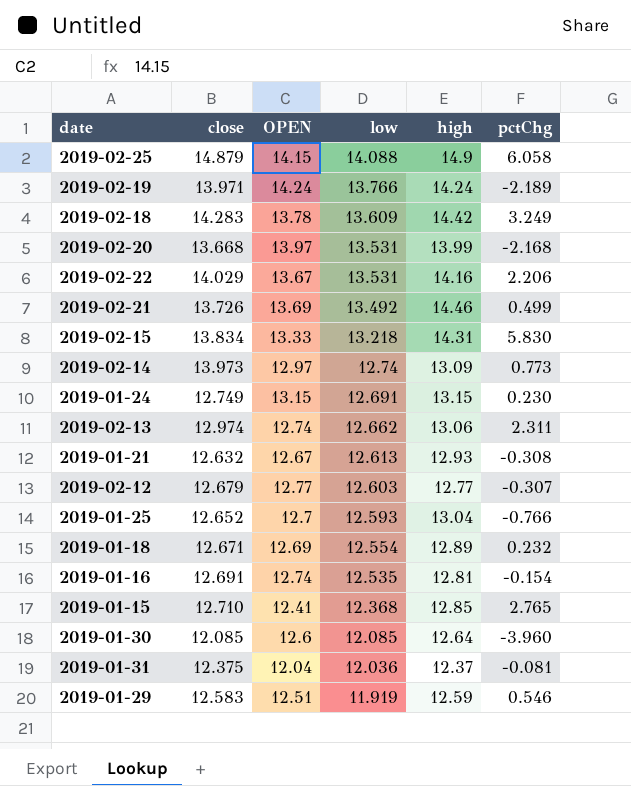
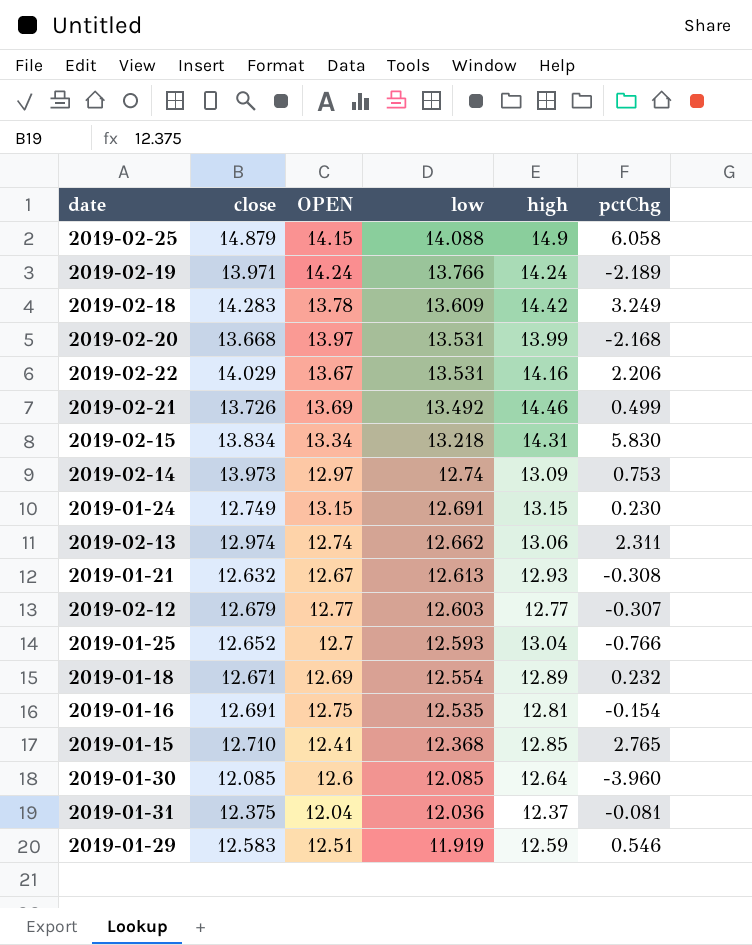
2019-02-15 | OPEN: 13.33 -> 13.34
2019-02-14 | pctChg: 0.773 -> 0.753
2019-01-16 | OPEN: 12.74 -> 12.75

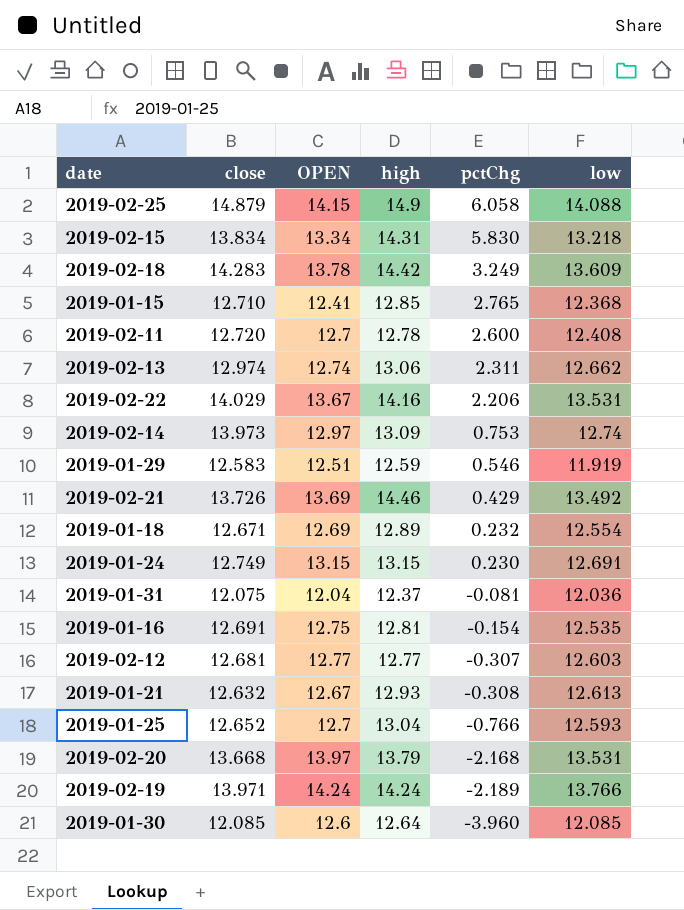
row order: low descending -> pctChg descending
column low | position: 4 -> 6
row 2019-02-11: none -> 12.720 | 12.7 | 12.78 | 2.600 | 12.408
2019-02-21 | pctChg: 0.499 -> 0.429
2019-01-31 | close: 12.375 -> 12.075
2019-02-12 | close: 12.679 -> 12.681
2019-02-20 | high: 13.99 -> 13.79

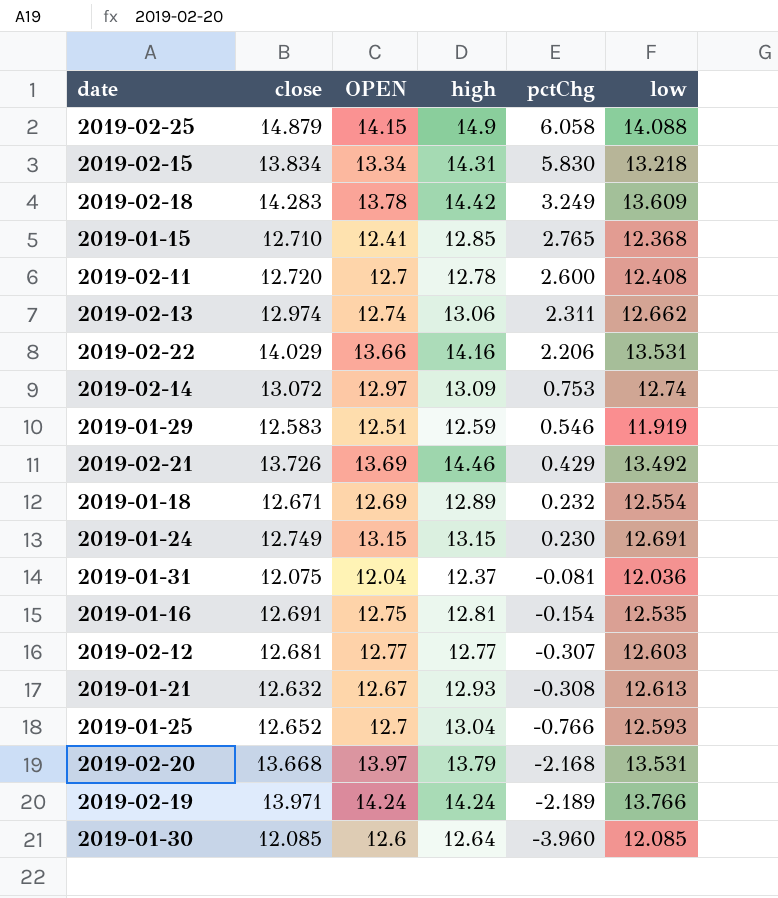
2019-02-22 | OPEN: 13.67 -> 13.66
2019-02-14 | close: 13.973 -> 13.072

